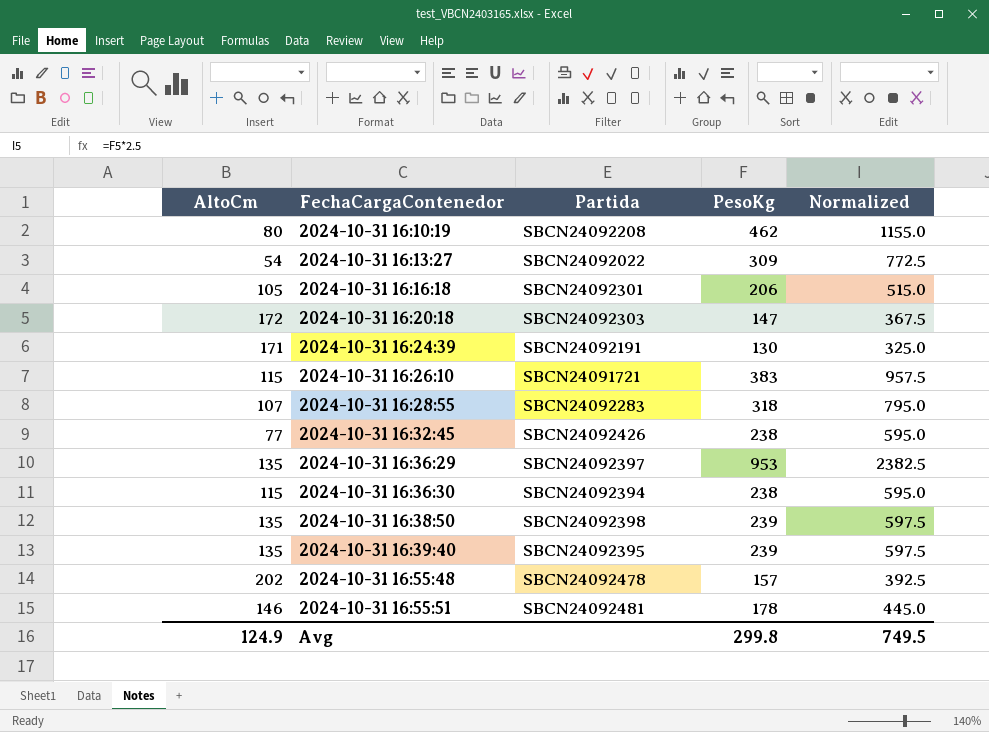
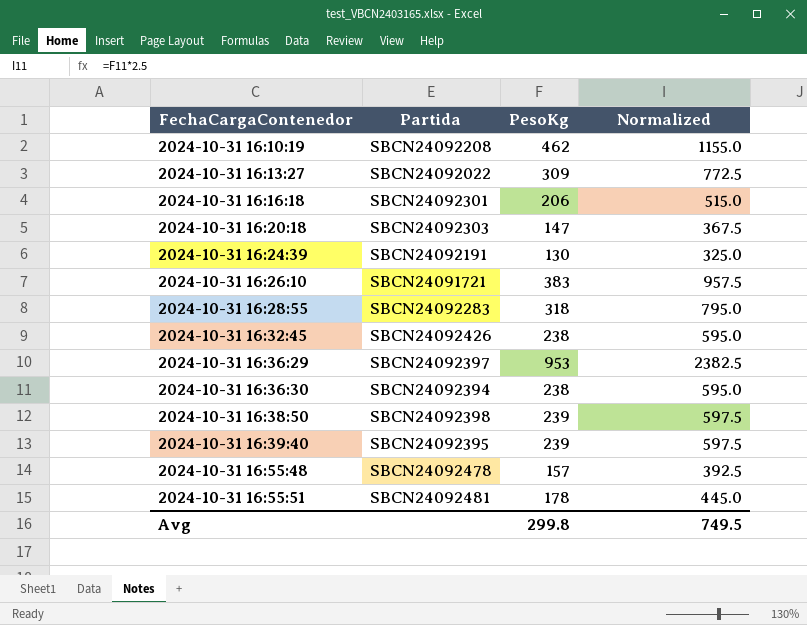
column AltoCm | position: 1 -> none

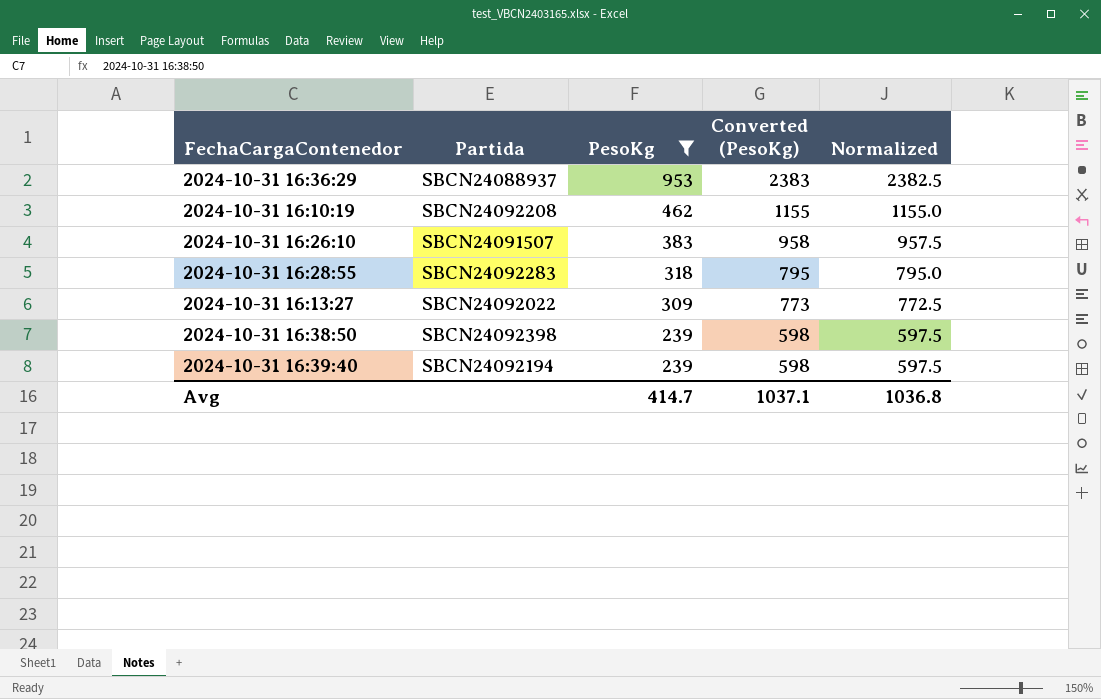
filter: none -> PesoKg >= 239
row order: FechaCargaContenedor ascending -> PesoKg descending
column Converted (PesoKg) | formula: none -> [PesoKg] * 2.5
2024-10-31 16:36:29 | Partida: SBCN24092397 -> SBCN24088937
2024-10-31 16:26:10 | Partida: SBCN24091721 -> SBCN24091507
2024-10-31 16:39:40 | Partida: SBCN24092395 -> SBCN24092194
Avg | PesoKg: 299.8 -> 414.7
Avg | Normalized: 749.5 -> 1036.8

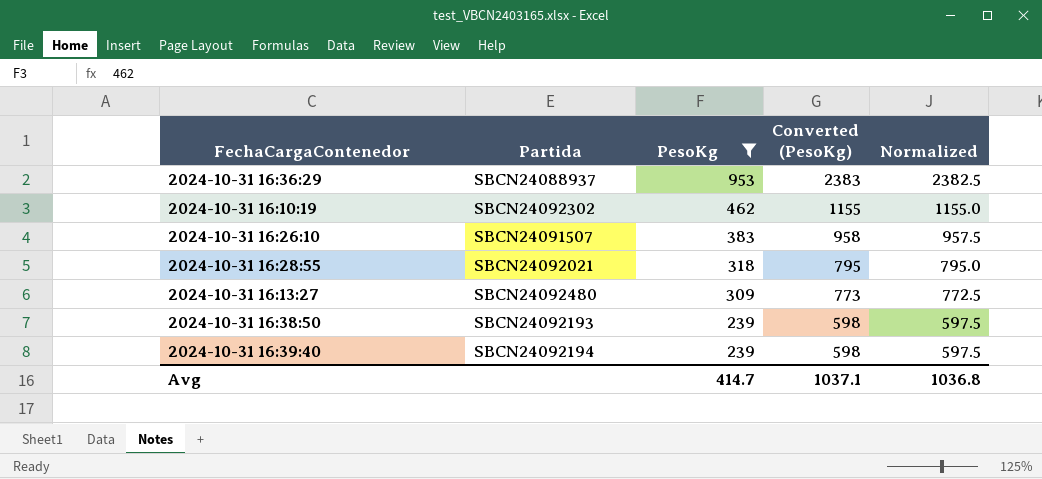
2024-10-31 16:10:19 | Partida: SBCN24092208 -> SBCN24092302
2024-10-31 16:28:55 | Partida: SBCN24092283 -> SBCN24092021
2024-10-31 16:13:27 | Partida: SBCN24092022 -> SBCN24092480
2024-10-31 16:38:50 | Partida: SBCN24092398 -> SBCN24092193

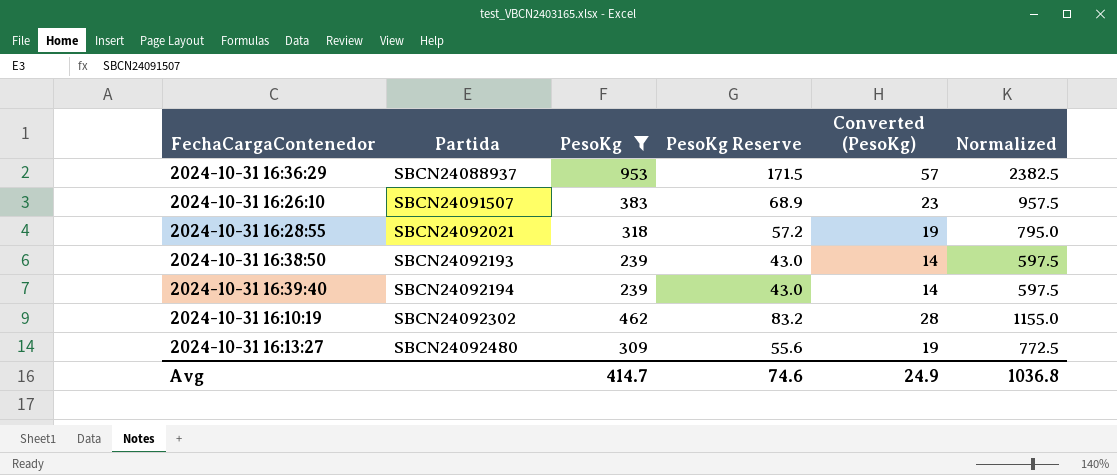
row order: PesoKg descending -> Partida ascending
column PesoKg Reserve | formula: none -> [PesoKg] * 0.18
column Converted (PesoKg) | formula: [PesoKg] * 2.5 -> [PesoKg] * 0.06
Avg | Converted (PesoKg): 1037.1 -> 24.9

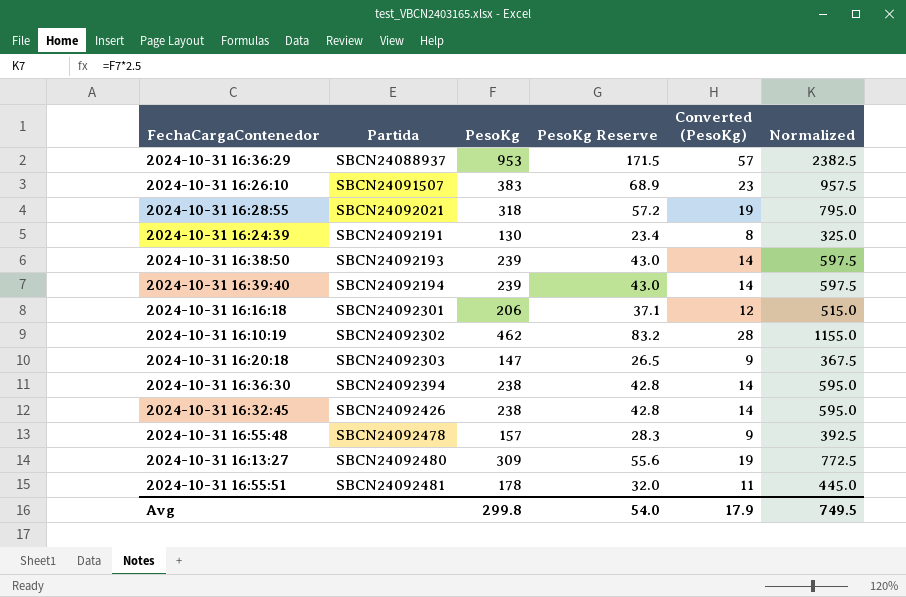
filter: PesoKg >= 239 -> none
Avg | PesoKg: 414.7 -> 299.8
Avg | PesoKg Reserve: 74.6 -> 54.0
Avg | Converted (PesoKg): 24.9 -> 17.9
Avg | Normalized: 1036.8 -> 749.5

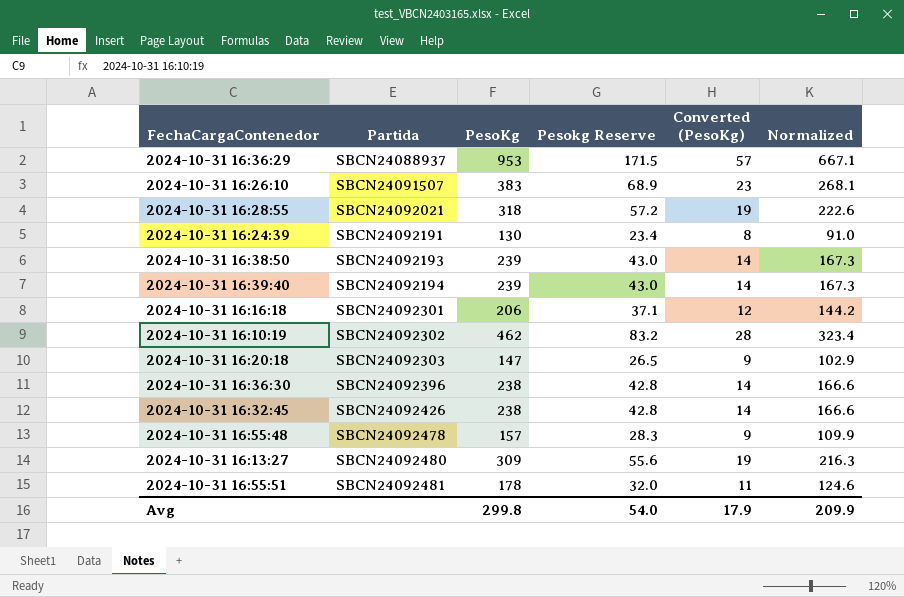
column name: PesoKg Reserve -> Pesokg Reserve
column Normalized | formula: [PesoKg] * 2.5 -> [PesoKg] * 0.7
2024-10-31 16:36:30 | Partida: SBCN24092394 -> SBCN24092396
Avg | Normalized: 749.5 -> 209.9

